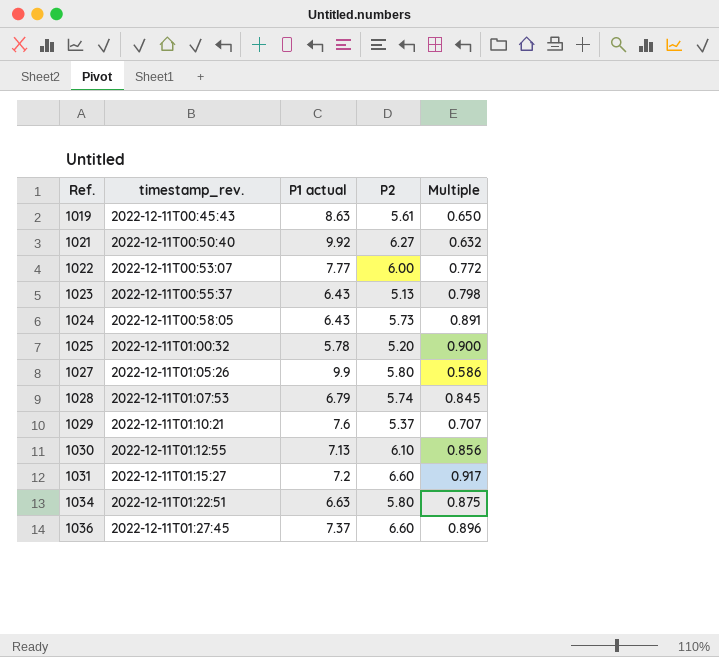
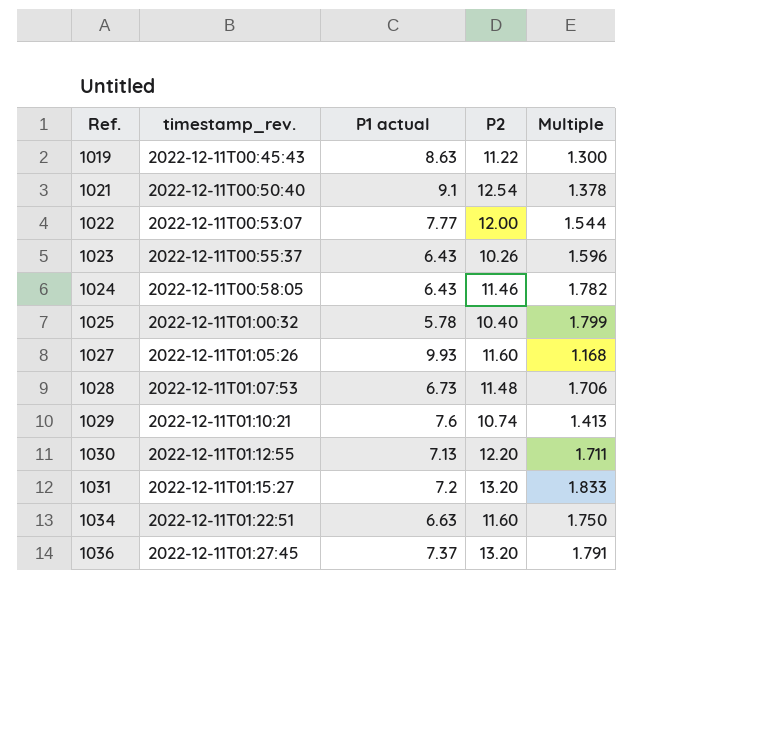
1019 | P2: 5.61 -> 11.22
1019 | Multiple: 0.650 -> 1.300
1021 | P1 actual: 9.92 -> 9.1
1021 | P2: 6.27 -> 12.54
1021 | Multiple: 0.632 -> 1.378
1022 | P2: 6.00 -> 12.00
1022 | Multiple: 0.772 -> 1.544
1023 | P2: 5.13 -> 10.26
1023 | Multiple: 0.798 -> 1.596
1024 | P2: 5.73 -> 11.46
1024 | Multiple: 0.891 -> 1.782
1025 | P2: 5.20 -> 10.40
1025 | Multiple: 0.900 -> 1.799
1027 | P1 actual: 9.9 -> 9.93
1027 | P2: 5.80 -> 11.60
1027 | Multiple: 0.586 -> 1.168
1028 | P1 actual: 6.79 -> 6.73
1028 | P2: 5.74 -> 11.48
1028 | Multiple: 0.845 -> 1.706
1029 | P2: 5.37 -> 10.74
1029 | Multiple: 0.707 -> 1.413
1030 | P2: 6.10 -> 12.20
1030 | Multiple: 0.856 -> 1.711
1031 | P2: 6.60 -> 13.20
1031 | Multiple: 0.917 -> 1.833
1034 | P2: 5.80 -> 11.60
1034 | Multiple: 0.875 -> 1.750
1036 | P2: 6.60 -> 13.20
1036 | Multiple: 0.896 -> 1.791

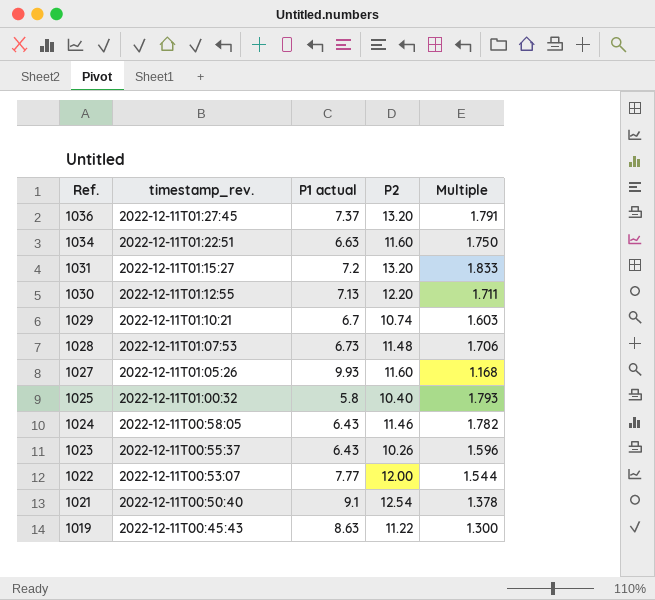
row order: Ref. ascending -> Ref. descending
1029 | P1 actual: 7.6 -> 6.7
1029 | Multiple: 1.413 -> 1.603
1025 | P1 actual: 5.78 -> 5.8
1025 | Multiple: 1.799 -> 1.793

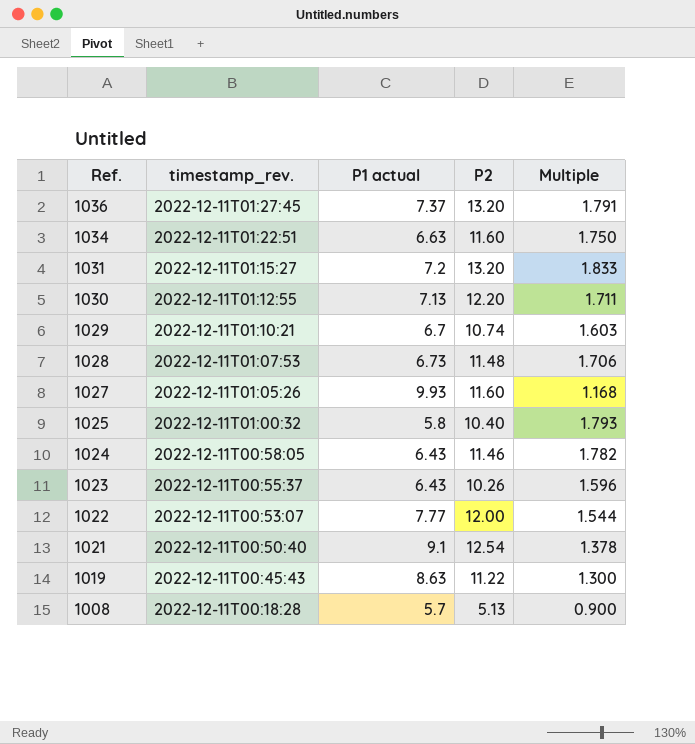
row 1008: none -> 2022-12-11T00:18:28 | 5.7 | 5.13 | 0.900

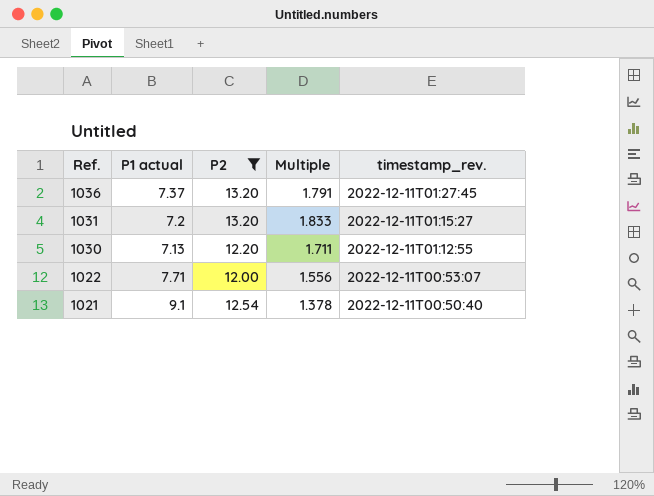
filter: none -> P2 >= 12.00
column timestamp_rev. | position: 2 -> 5
1022 | P1 actual: 7.77 -> 7.71
1022 | Multiple: 1.544 -> 1.556

